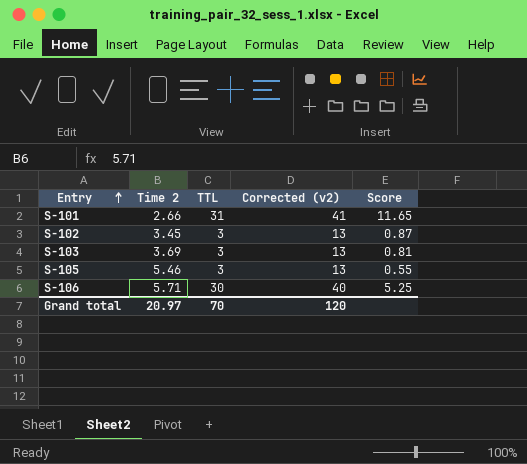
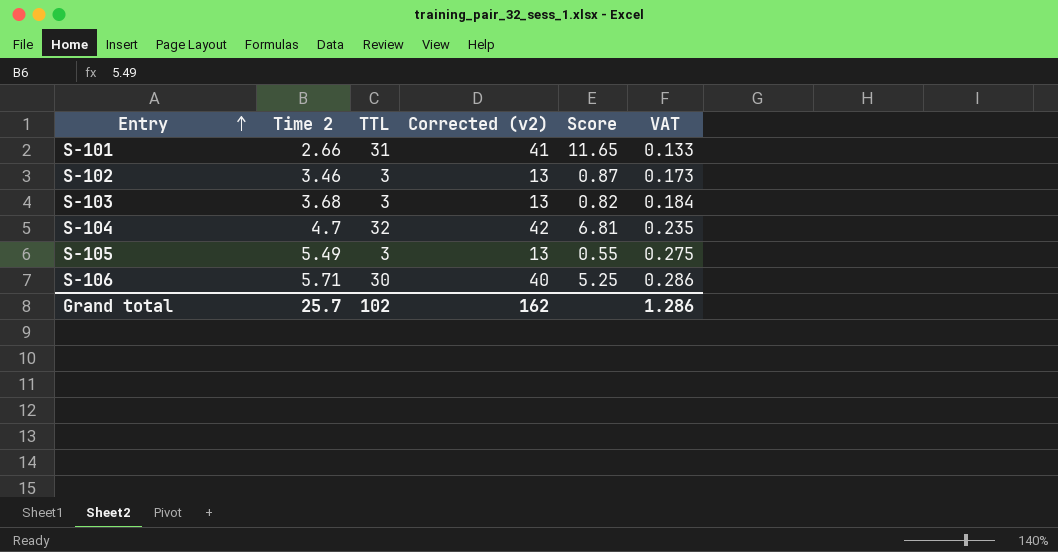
column VAT | formula: none -> [Time 2] * 0.05
S-102 | Time 2: 3.45 -> 3.46
S-103 | Time 2: 3.69 -> 3.68
S-103 | Score: 0.81 -> 0.82
row S-104: none -> 4.7 | 32 | 42 | 6.81 | 0.235
S-105 | Time 2: 5.46 -> 5.49
Grand total | Time 2: 20.97 -> 25.7
Grand total | TTL: 70 -> 102
Grand total | Corrected (v2): 120 -> 162

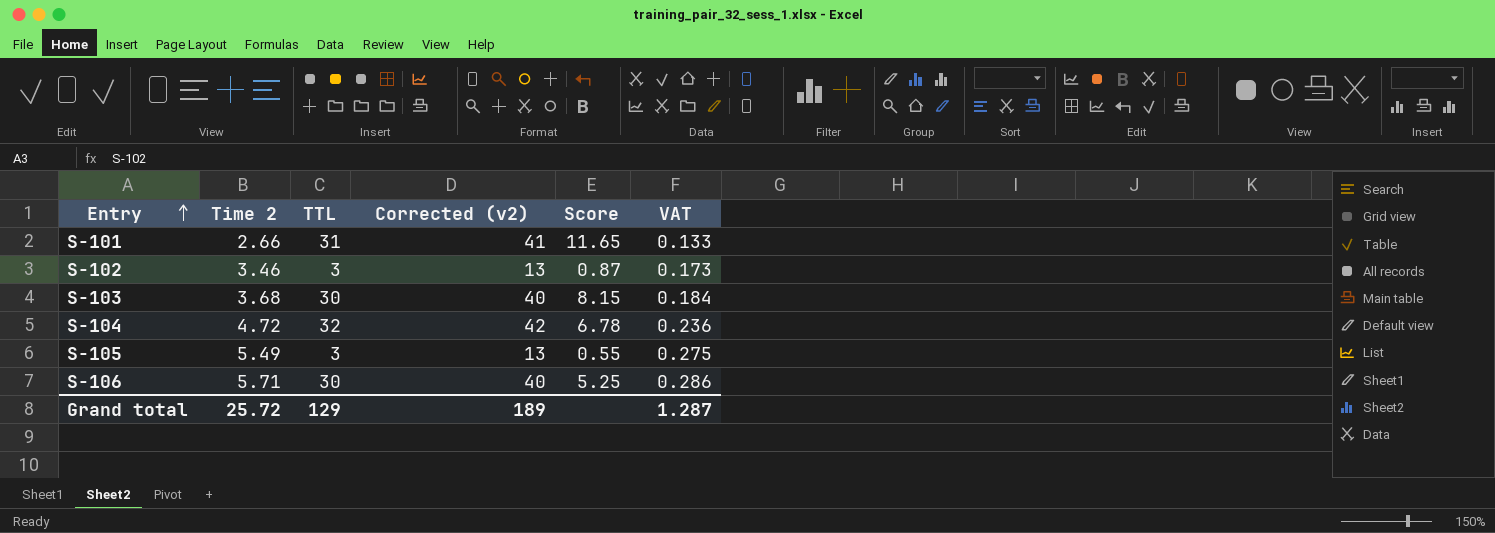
S-103 | TTL: 3 -> 30
S-103 | Corrected (v2): 13 -> 40
S-103 | Score: 0.82 -> 8.15
S-104 | Time 2: 4.7 -> 4.72
S-104 | Score: 6.81 -> 6.78
S-104 | VAT: 0.235 -> 0.236
Grand total | Time 2: 25.7 -> 25.72
Grand total | TTL: 102 -> 129
Grand total | Corrected (v2): 162 -> 189
Grand total | VAT: 1.286 -> 1.287

